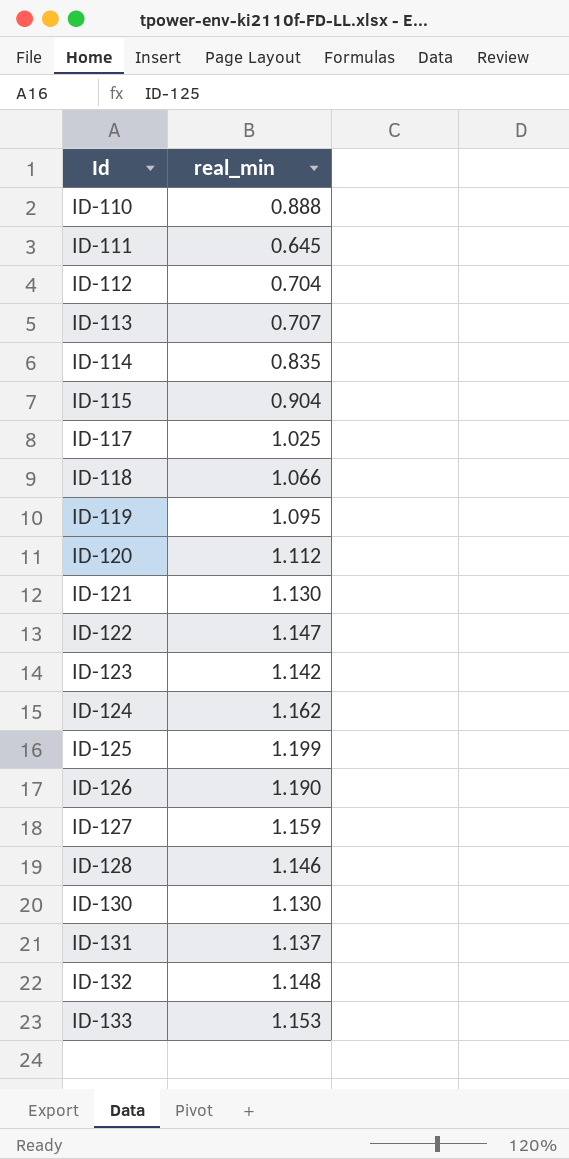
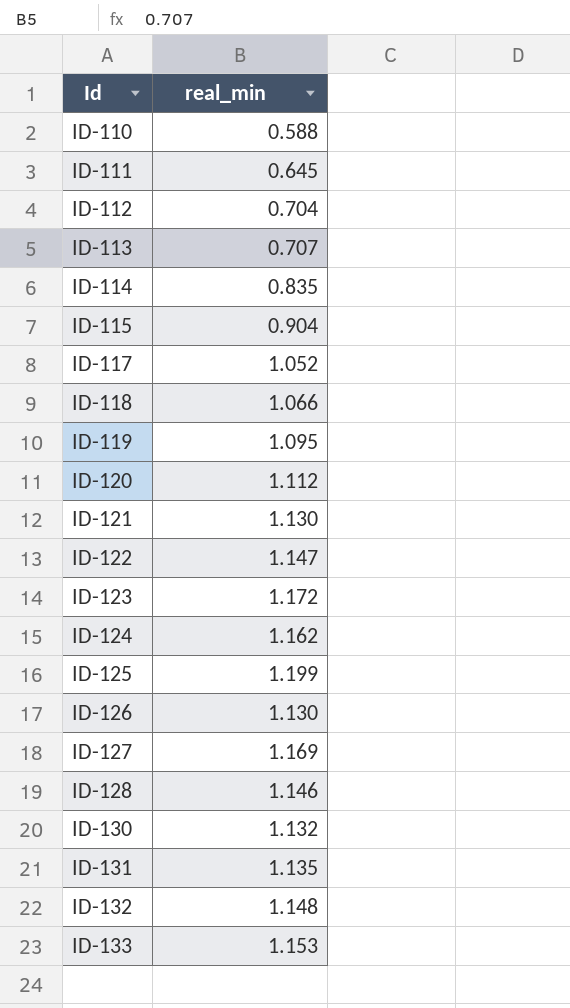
ID-110 | real_min: 0.888 -> 0.588
ID-117 | real_min: 1.025 -> 1.052
ID-123 | real_min: 1.142 -> 1.172
ID-126 | real_min: 1.190 -> 1.130
ID-127 | real_min: 1.159 -> 1.169
ID-130 | real_min: 1.130 -> 1.132
ID-131 | real_min: 1.137 -> 1.135

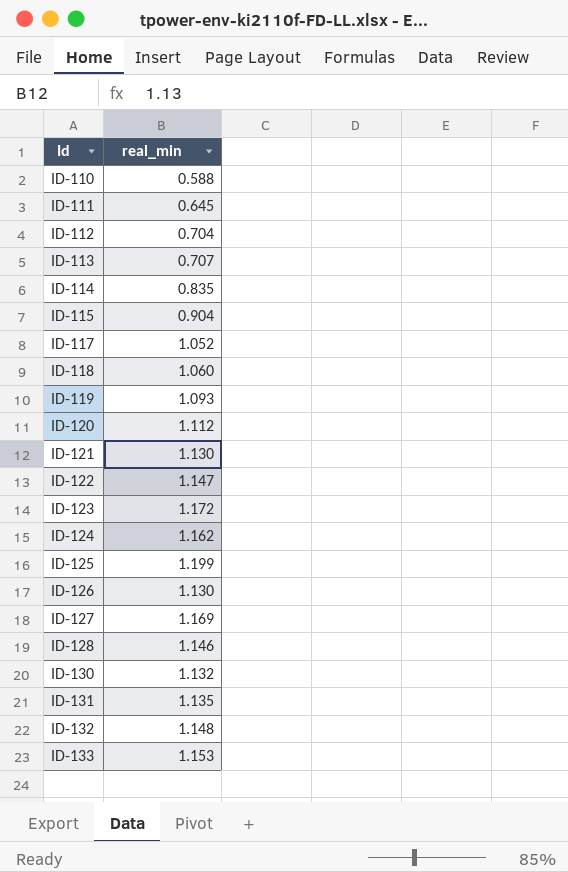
ID-118 | real_min: 1.066 -> 1.060
ID-119 | real_min: 1.095 -> 1.093

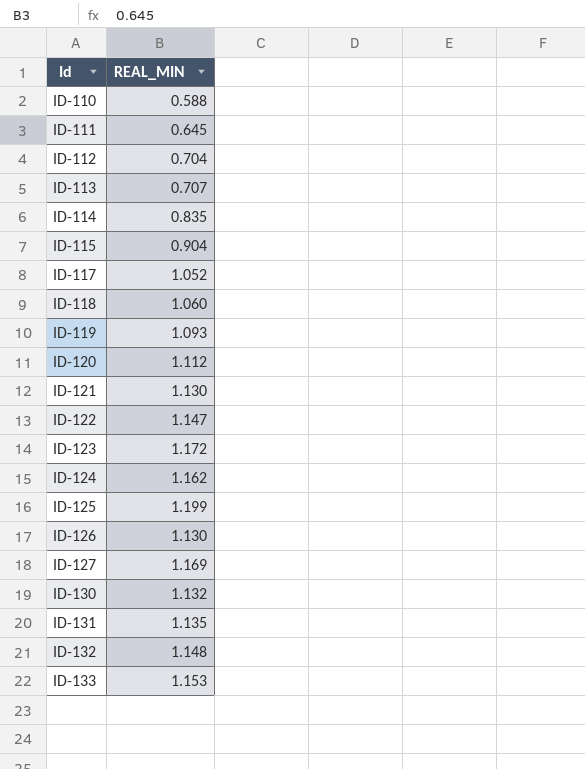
column name: real_min -> REAL_MIN
row ID-128: 1.146 -> none

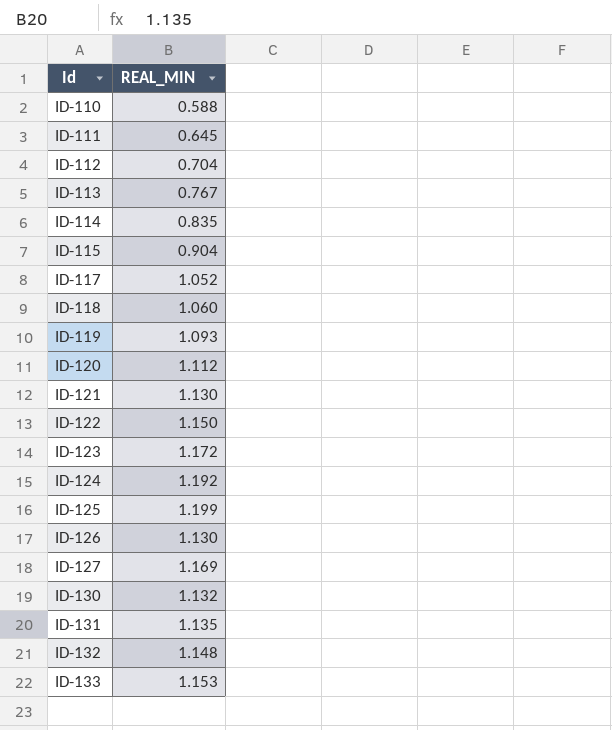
ID-113 | REAL_MIN: 0.707 -> 0.767
ID-122 | REAL_MIN: 1.147 -> 1.150
ID-124 | REAL_MIN: 1.162 -> 1.192

